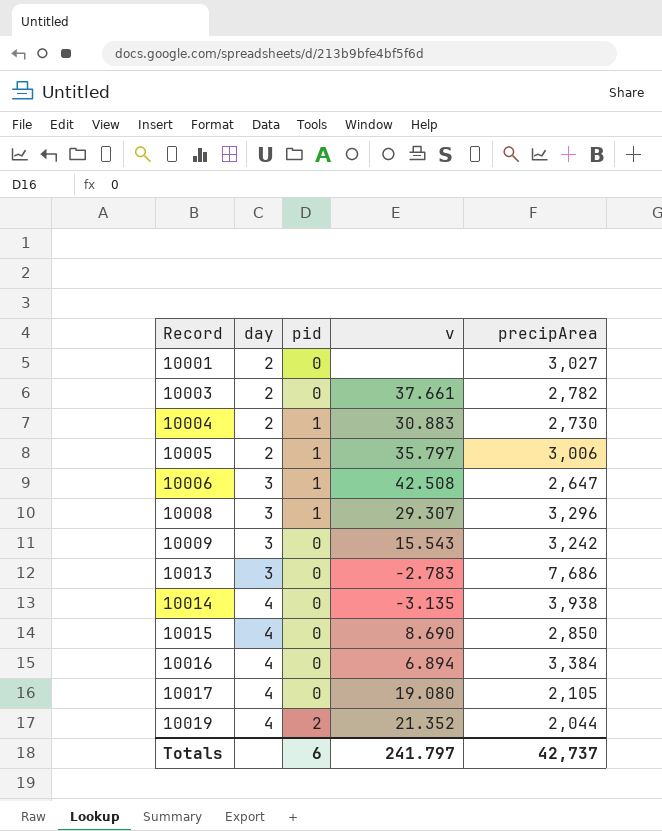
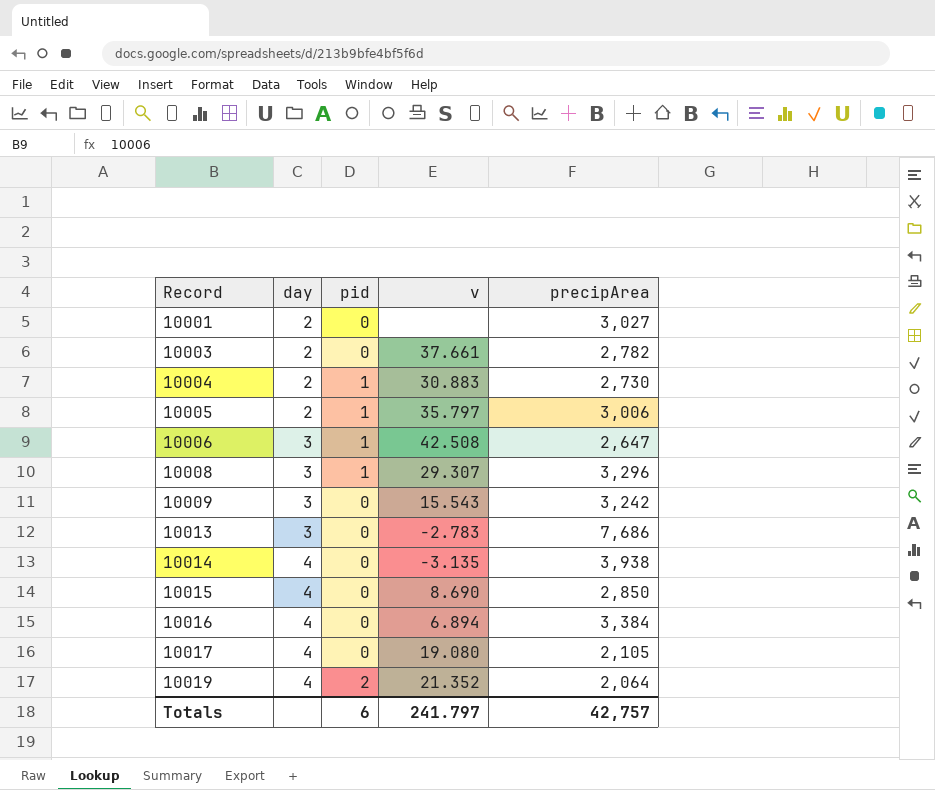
10019 | precipArea: 2,044 -> 2,064
Totals | precipArea: 42,737 -> 42,757

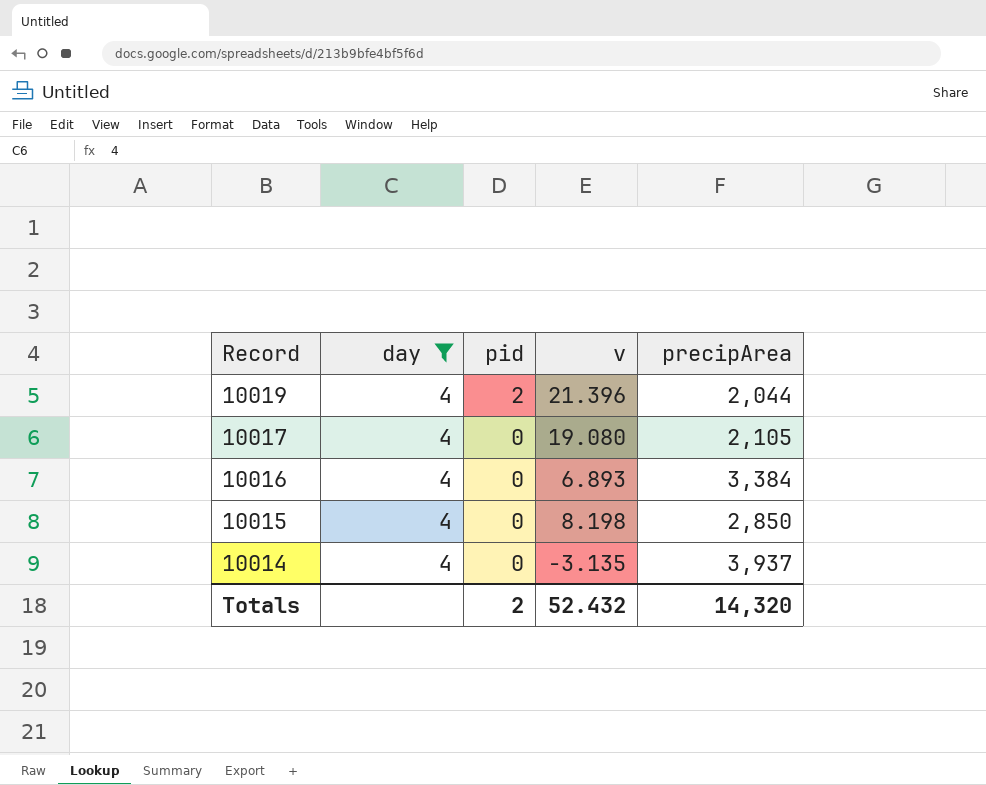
filter: none -> day = 4
row order: Record ascending -> Record descending
10019 | v: 21.352 -> 21.396
10019 | precipArea: 2,064 -> 2,044
10016 | v: 6.894 -> 6.893
10015 | v: 8.690 -> 8.198
10014 | precipArea: 3,938 -> 3,937
Totals | pid: 6 -> 2
Totals | v: 241.797 -> 52.432
Totals | precipArea: 42,757 -> 14,320

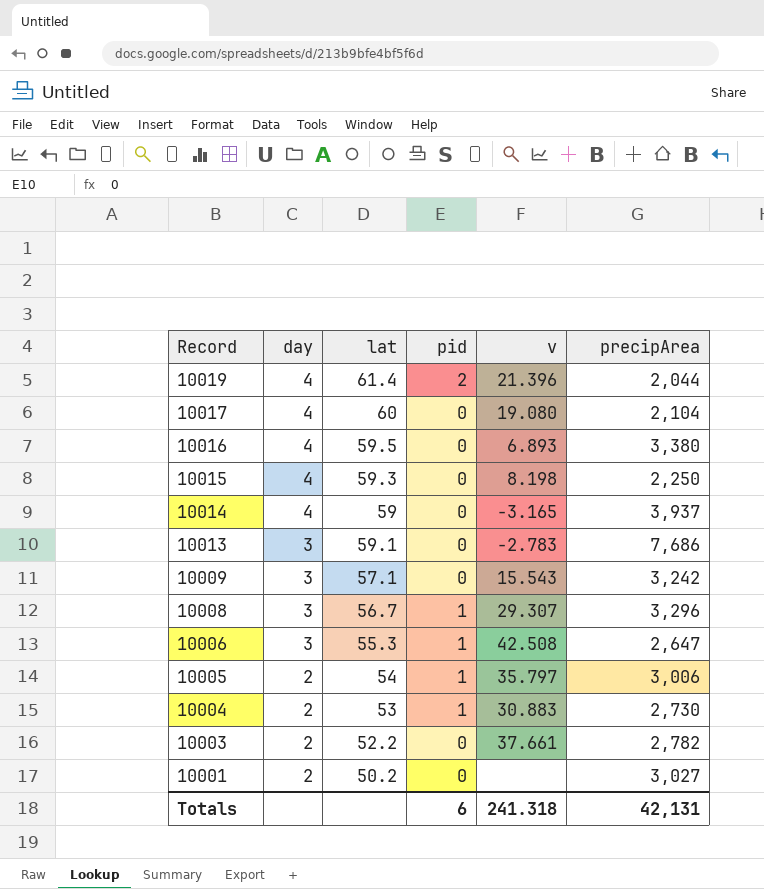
filter: day = 4 -> none
column lat | position: none -> 3
10017 | precipArea: 2,105 -> 2,104
10016 | precipArea: 3,384 -> 3,380
10015 | precipArea: 2,850 -> 2,250
10014 | v: -3.135 -> -3.165
Totals | pid: 2 -> 6
Totals | v: 52.432 -> 241.318
Totals | precipArea: 14,320 -> 42,131

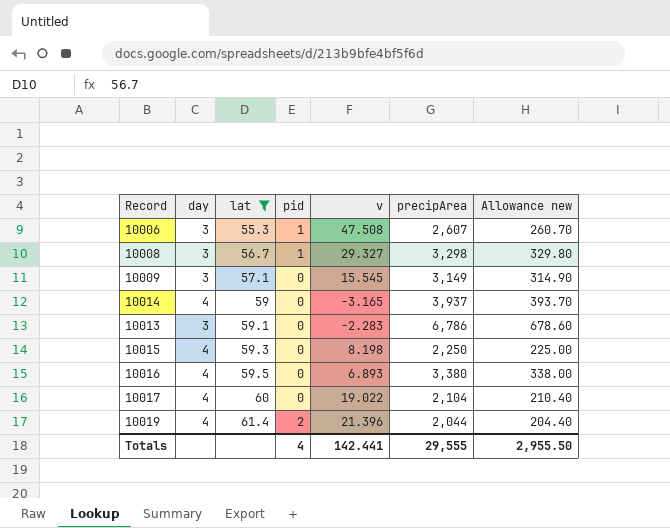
filter: none -> lat >= 55.3
row order: Record descending -> lat ascending
column Allowance new | formula: none -> [precipArea] * 0.1
10006 | v: 42.508 -> 47.508
10006 | precipArea: 2,647 -> 2,607
10008 | v: 29.307 -> 29.327
10008 | precipArea: 3,296 -> 3,298
10009 | v: 15.543 -> 15.545
10009 | precipArea: 3,242 -> 3,149
10013 | v: -2.783 -> -2.283
10013 | precipArea: 7,686 -> 6,786
10017 | v: 19.080 -> 19.022
Totals | pid: 6 -> 4
Totals | v: 241.318 -> 142.441
Totals | precipArea: 42,131 -> 29,555

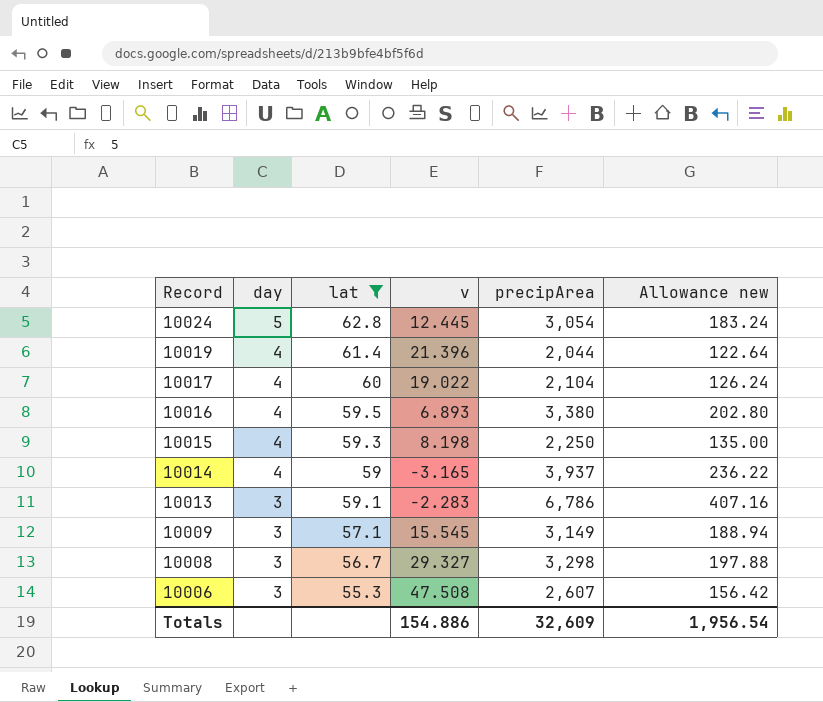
row order: lat ascending -> Record descending
column pid | position: 4 -> none
column Allowance new | formula: [precipArea] * 0.1 -> [precipArea] * 0.06
row 10024: none -> 5 | 62.8 | 12.445 | 3,054 | 183.24
Totals | v: 142.441 -> 154.886
Totals | precipArea: 29,555 -> 32,609
Totals | Allowance new: 2,955.50 -> 1,956.54

